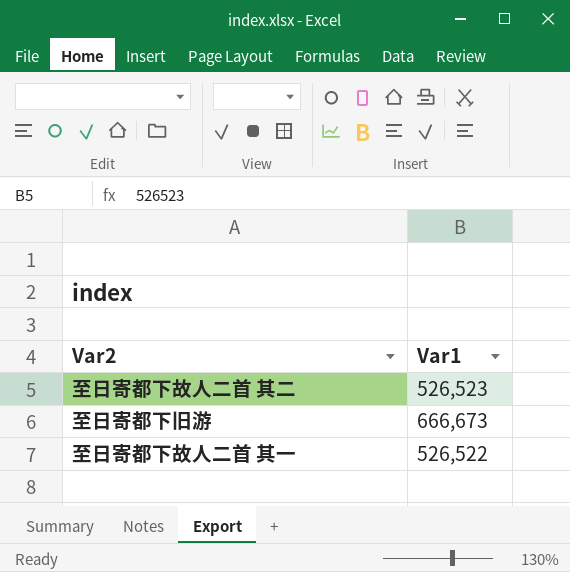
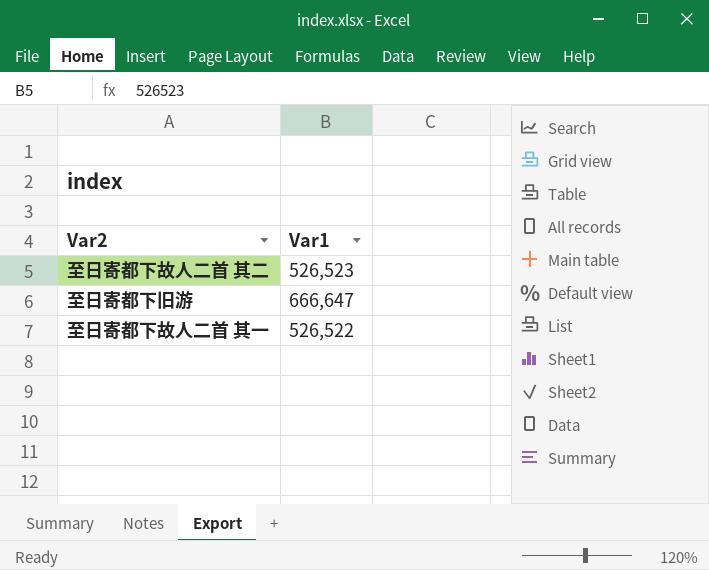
至日寄都下旧游 | Var1: 666,673 -> 666,647

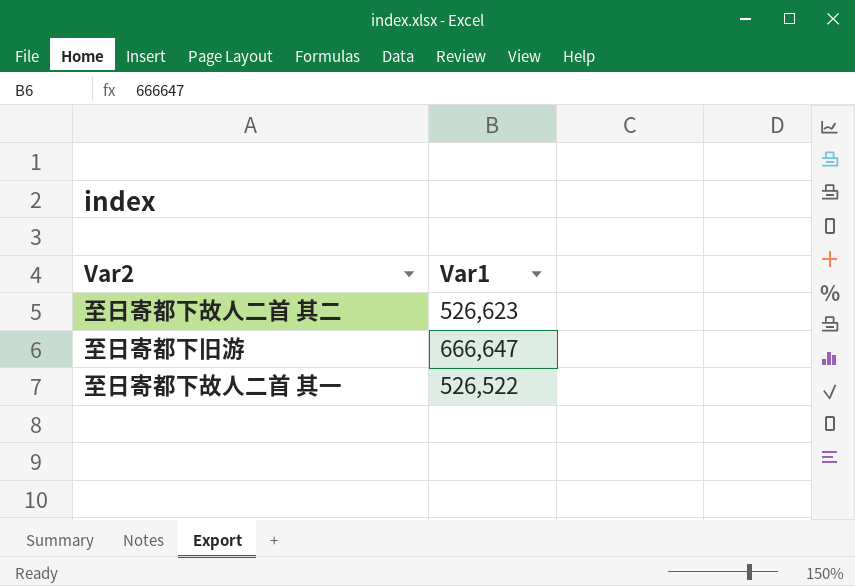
至日寄都下故人二首 其二 | Var1: 526,523 -> 526,623

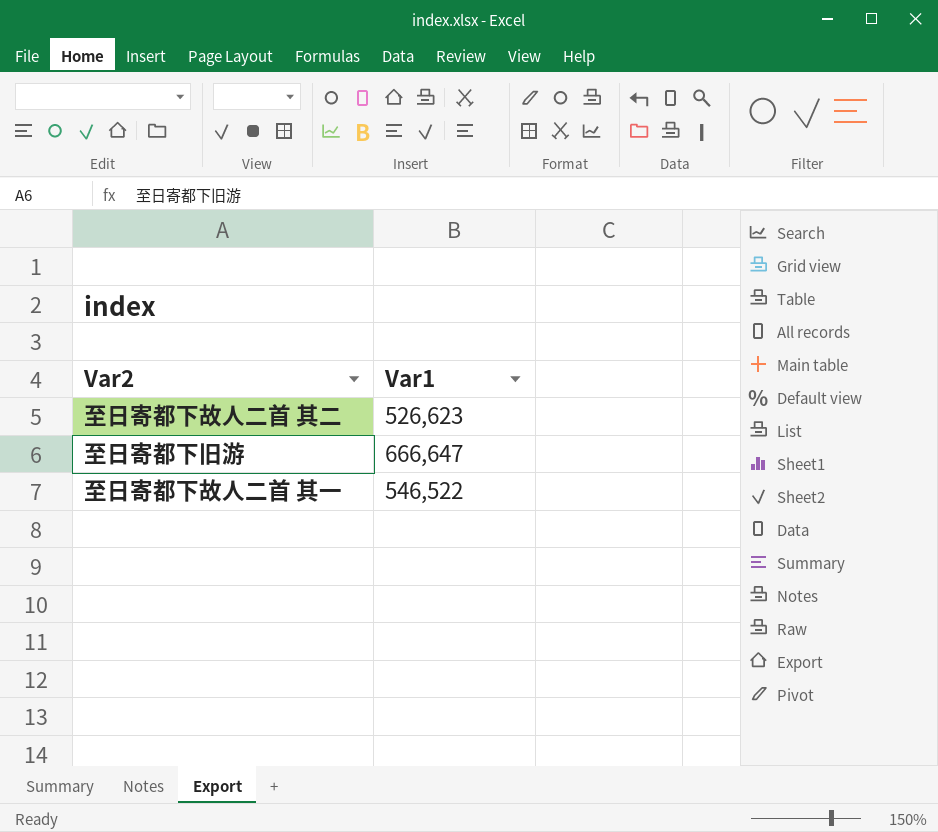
至日寄都下故人二首 其一 | Var1: 526,522 -> 546,522

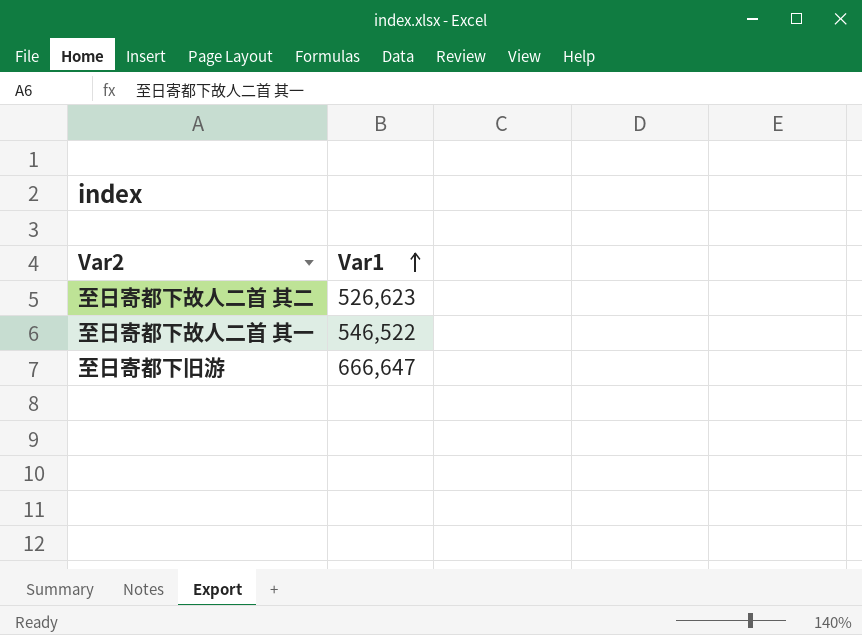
row order: none -> Var1 ascending

